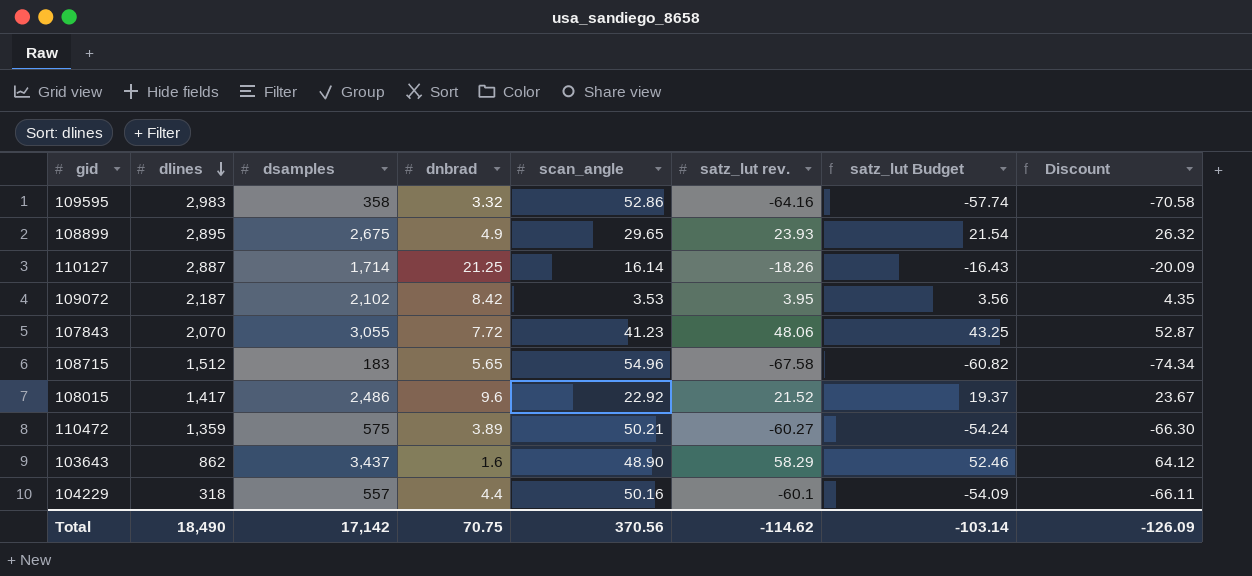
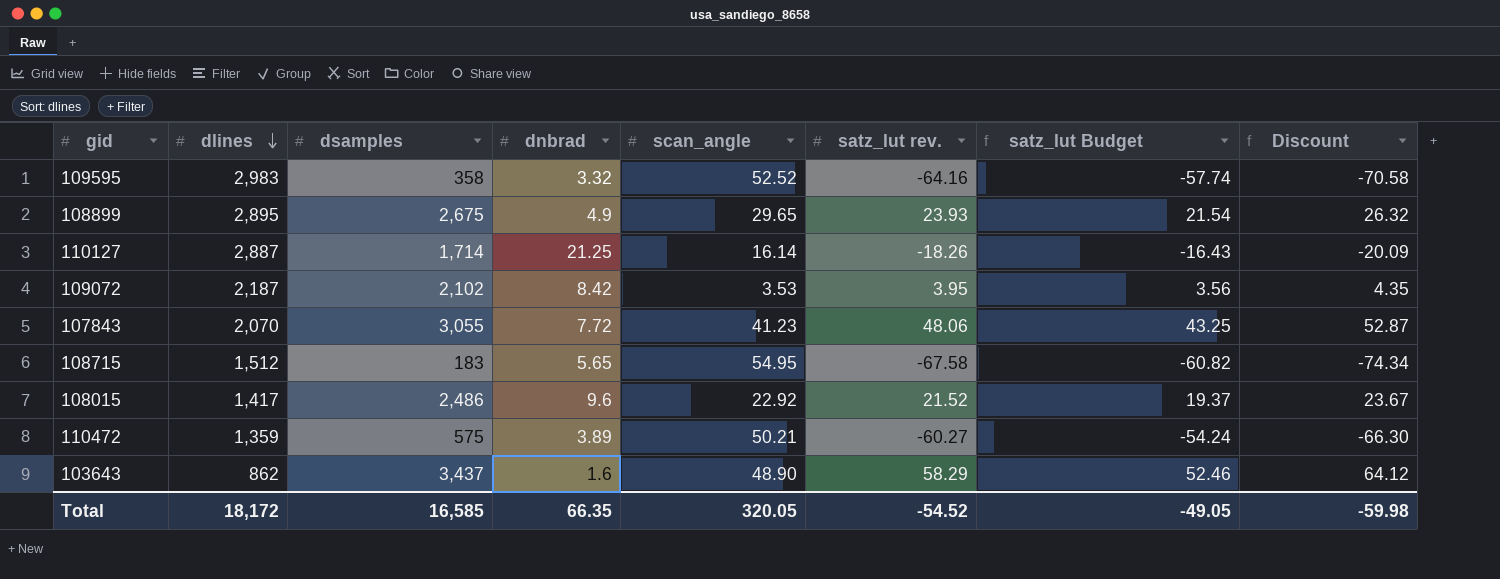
row 104229: 318 | 557 | 4.4 | 50.16 | -60.1 | -54.09 | -66.11 -> none
109595 | scan_angle: 52.86 -> 52.52
108715 | scan_angle: 54.96 -> 54.95
Total | dlines: 18,490 -> 18,172
Total | dsamples: 17,142 -> 16,585
Total | dnbrad: 70.75 -> 66.35
Total | scan_angle: 370.56 -> 320.05
Total | satz_lut rev.: -114.62 -> -54.52
Total | satz_lut Budget: -103.14 -> -49.05
Total | Discount: -126.09 -> -59.98

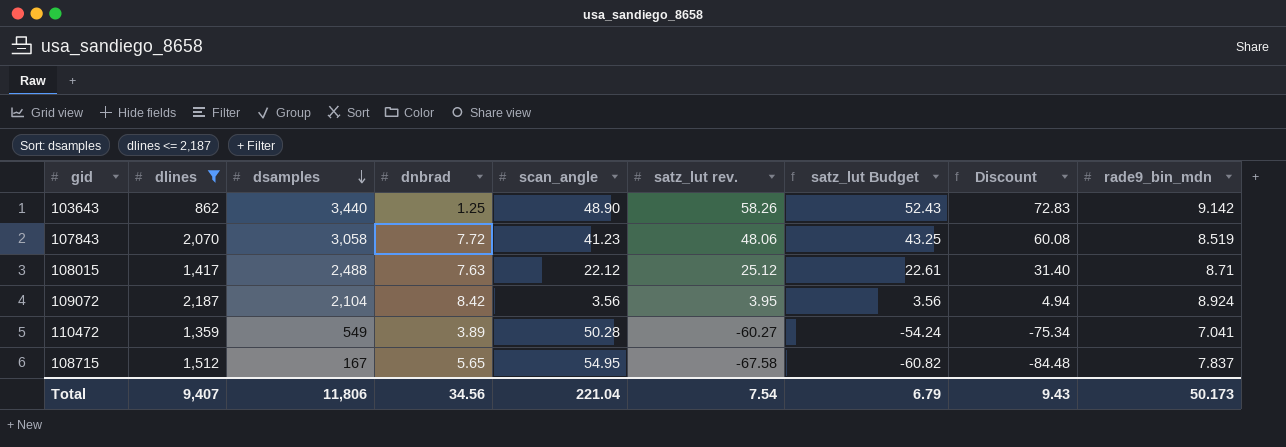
filter: none -> dlines <= 2,187
row order: dlines descending -> dsamples descending
column Discount | formula: [satz_lut rev.] * 1.1 -> [satz_lut rev.] * 1.25
column rade9_bin_mdn | position: none -> 9
103643 | dsamples: 3,437 -> 3,440
103643 | dnbrad: 1.6 -> 1.25
103643 | satz_lut rev.: 58.29 -> 58.26
103643 | satz_lut Budget: 52.46 -> 52.43
107843 | dsamples: 3,055 -> 3,058
108015 | dsamples: 2,486 -> 2,488
108015 | dnbrad: 9.6 -> 7.63
108015 | scan_angle: 22.92 -> 22.12
108015 | satz_lut rev.: 21.52 -> 25.12
108015 | satz_lut Budget: 19.37 -> 22.61
109072 | dsamples: 2,102 -> 2,104
109072 | scan_angle: 3.53 -> 3.56
110472 | dsamples: 575 -> 549
110472 | scan_angle: 50.21 -> 50.28
108715 | dsamples: 183 -> 167
Total | dlines: 18,172 -> 9,407
Total | dsamples: 16,585 -> 11,806
Total | dnbrad: 66.35 -> 34.56
Total | scan_angle: 320.05 -> 221.04
Total | satz_lut rev.: -54.52 -> 7.54
Total | satz_lut Budget: -49.05 -> 6.79
Total | Discount: -59.98 -> 9.43

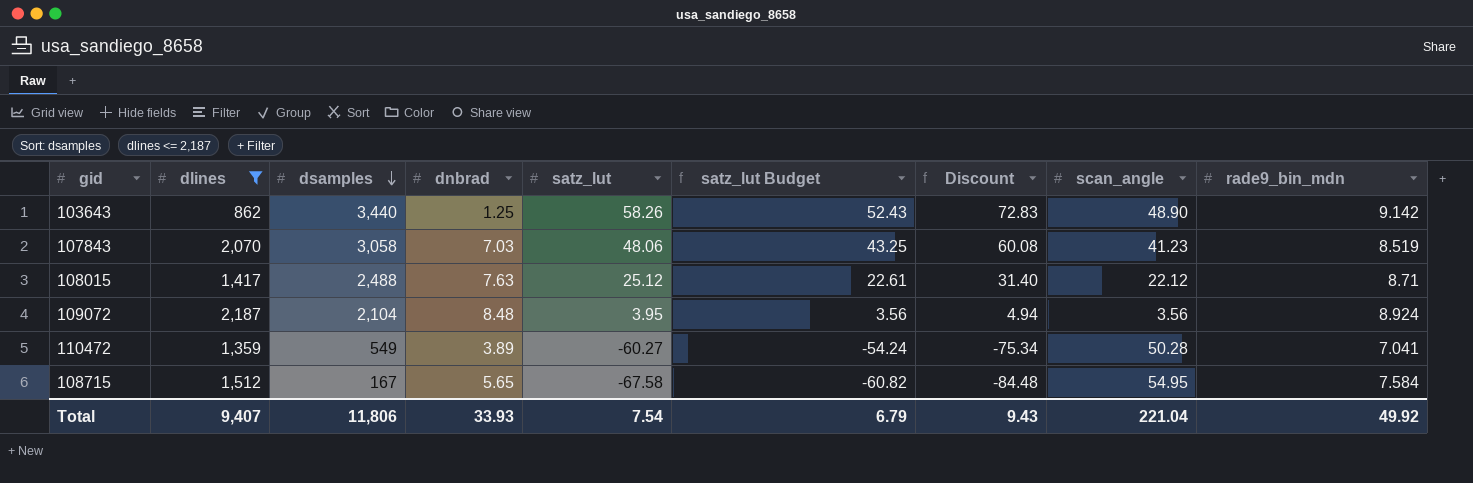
column name: satz_lut rev. -> satz_lut
column scan_angle | position: 5 -> 8
107843 | dnbrad: 7.72 -> 7.03
109072 | dnbrad: 8.42 -> 8.48
108715 | rade9_bin_mdn: 7.837 -> 7.584
Total | dnbrad: 34.56 -> 33.93
Total | rade9_bin_mdn: 50.173 -> 49.92

